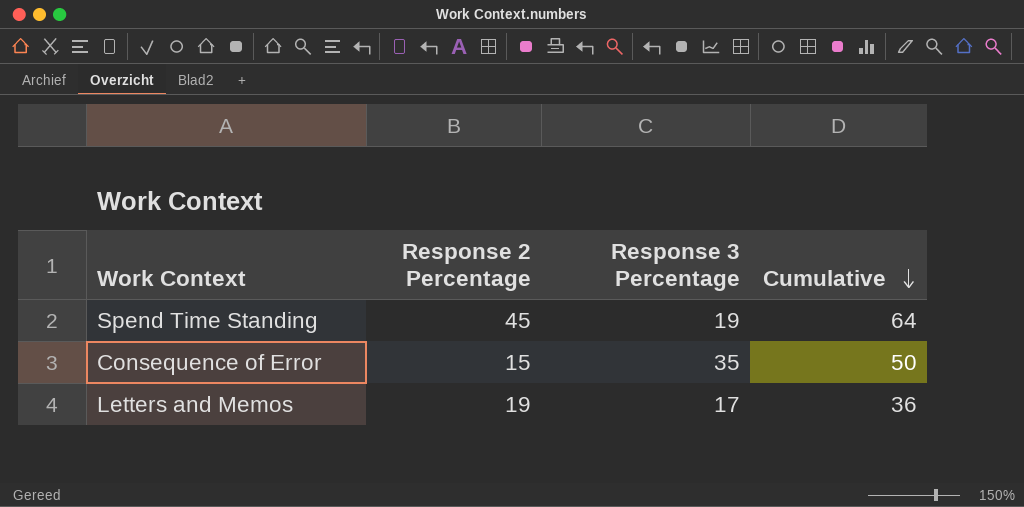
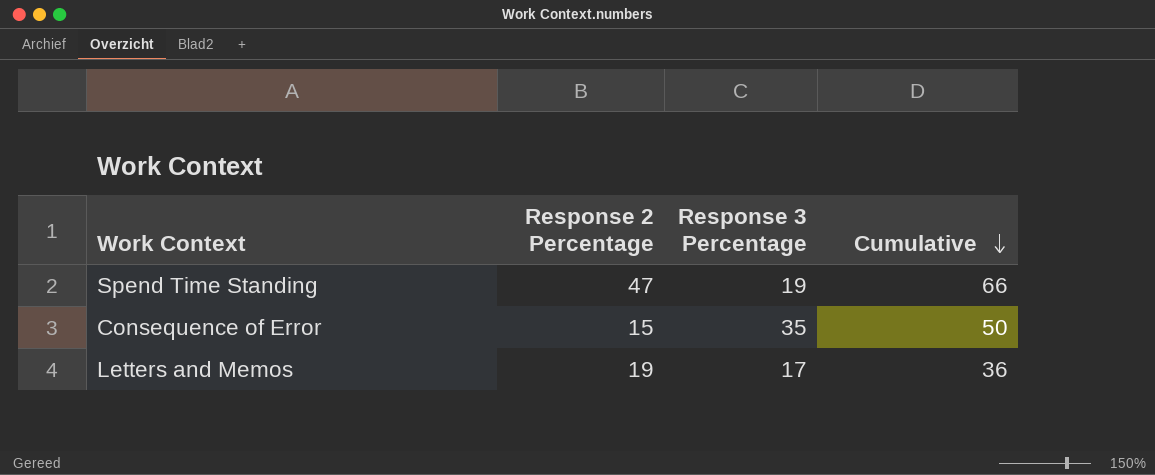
Spend Time Standing | Response 2 Percentage: 45 -> 47
Spend Time Standing | Cumulative: 64 -> 66

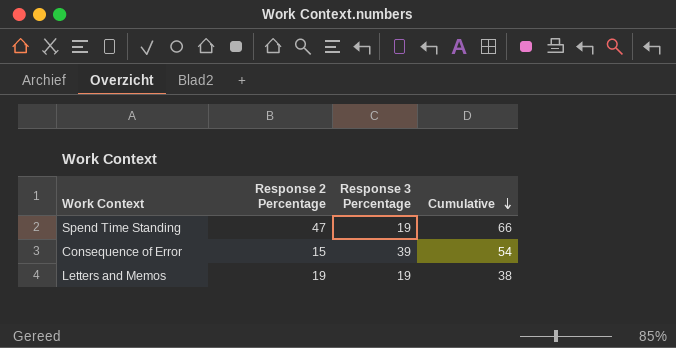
Consequence of Error | Response 3 Percentage: 35 -> 39
Consequence of Error | Cumulative: 50 -> 54
Letters and Memos | Response 3 Percentage: 17 -> 19
Letters and Memos | Cumulative: 36 -> 38

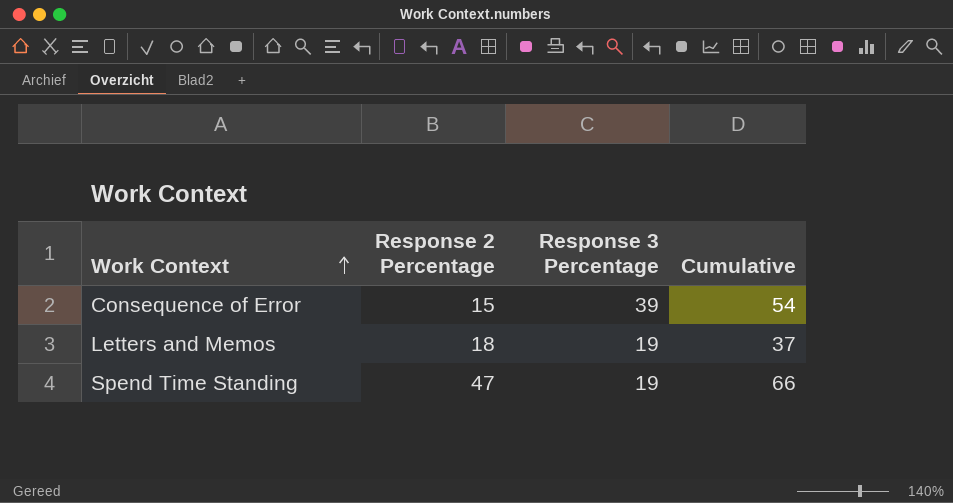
row order: Cumulative descending -> Work Context ascending
Letters and Memos | Response 2 Percentage: 19 -> 18
Letters and Memos | Cumulative: 38 -> 37

